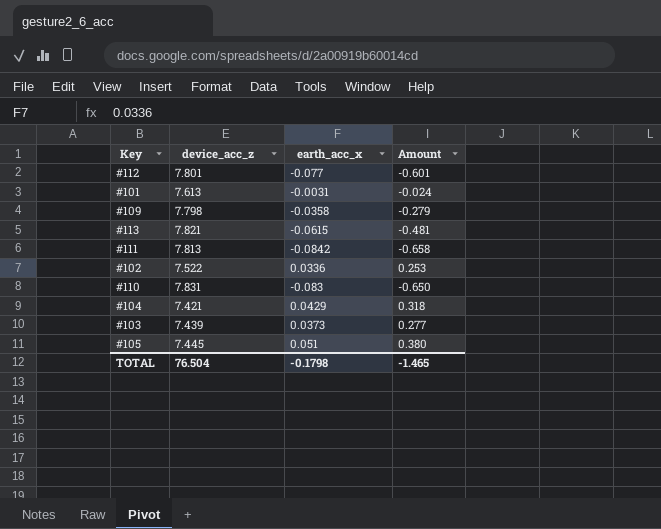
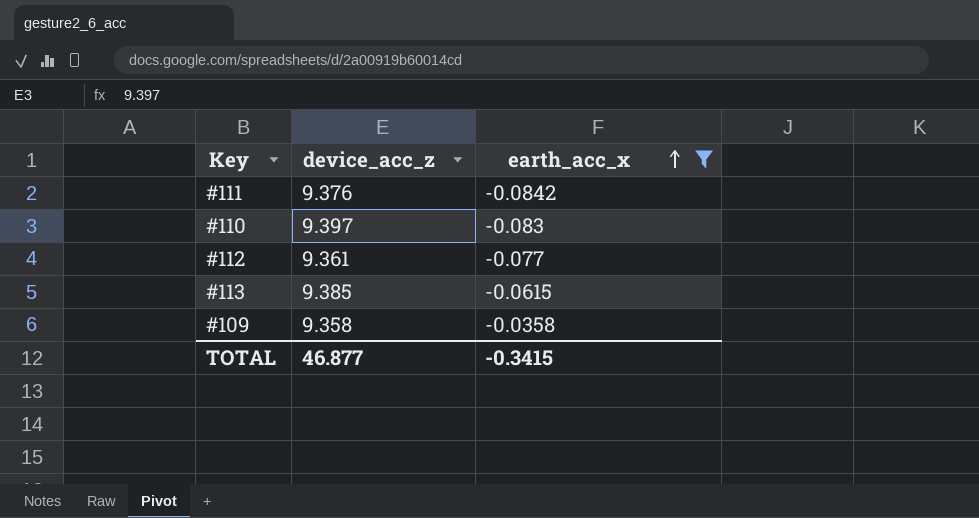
filter: none -> earth_acc_x <= -0.0358
row order: none -> earth_acc_x ascending
column Amount | formula: [device_acc_z] * [earth_acc_x] -> none
#111 | device_acc_z: 7.813 -> 9.376
#110 | device_acc_z: 7.831 -> 9.397
#112 | device_acc_z: 7.801 -> 9.361
#113 | device_acc_z: 7.821 -> 9.385
#109 | device_acc_z: 7.798 -> 9.358
TOTAL | device_acc_z: 76.504 -> 46.877
TOTAL | earth_acc_x: -0.1798 -> -0.3415

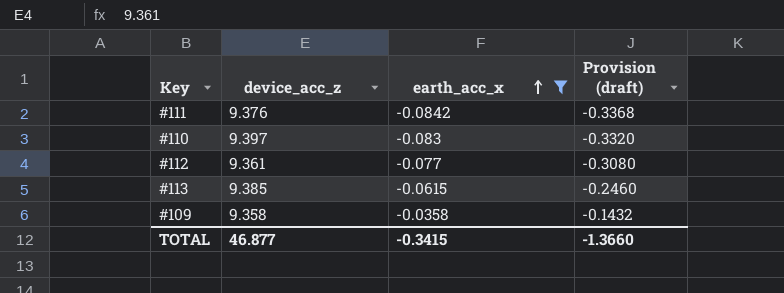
column Provision (draft) | formula: none -> [earth_acc_x] * 4

